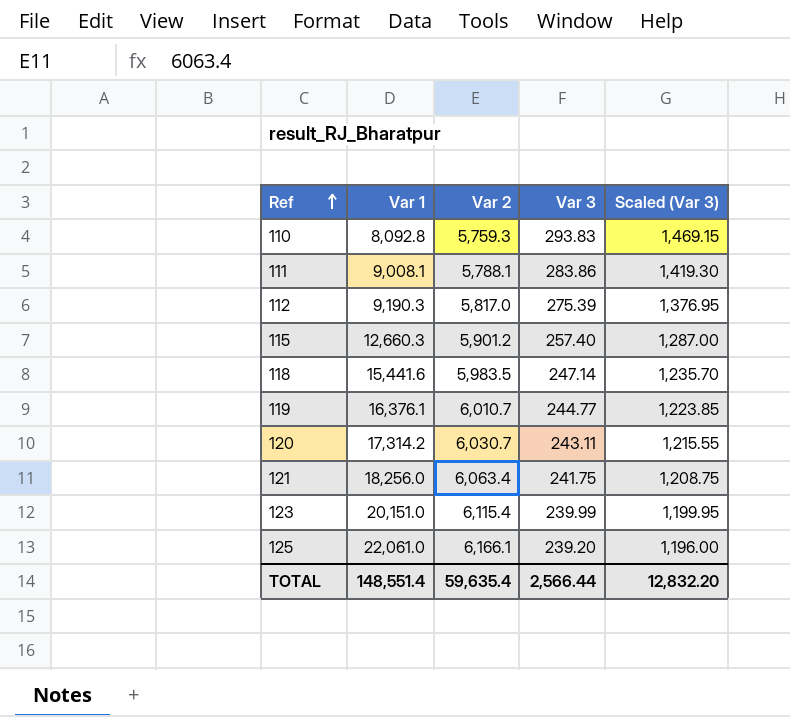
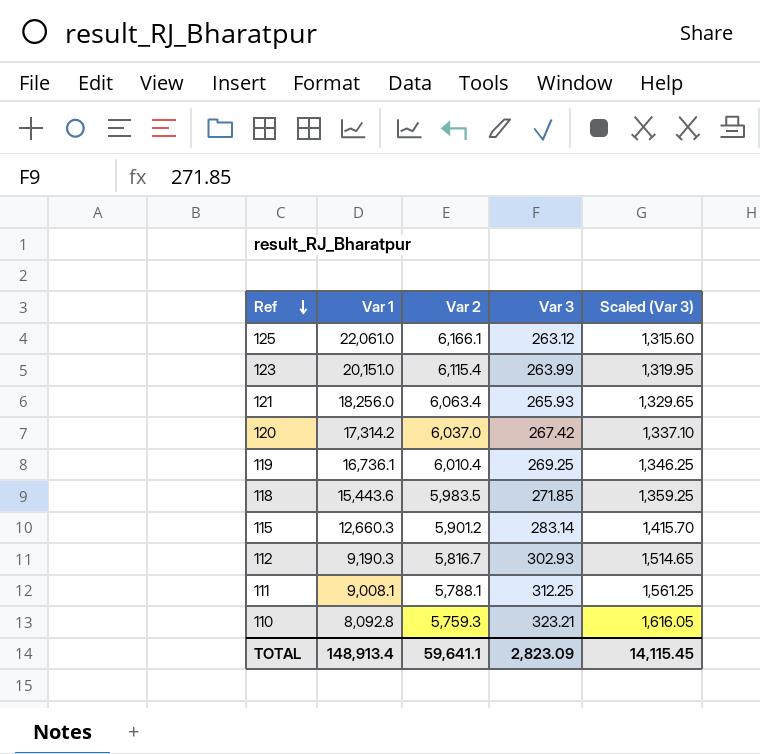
row order: Ref ascending -> Ref descending
125 | Var 3: 239.20 -> 263.12
125 | Scaled (Var 3): 1,196.00 -> 1,315.60
123 | Var 3: 239.99 -> 263.99
123 | Scaled (Var 3): 1,199.95 -> 1,319.95
121 | Var 3: 241.75 -> 265.93
121 | Scaled (Var 3): 1,208.75 -> 1,329.65
120 | Var 2: 6,030.7 -> 6,037.0
120 | Var 3: 243.11 -> 267.42
120 | Scaled (Var 3): 1,215.55 -> 1,337.10
119 | Var 1: 16,376.1 -> 16,736.1
119 | Var 2: 6,010.7 -> 6,010.4
119 | Var 3: 244.77 -> 269.25
119 | Scaled (Var 3): 1,223.85 -> 1,346.25
118 | Var 1: 15,441.6 -> 15,443.6
118 | Var 3: 247.14 -> 271.85
118 | Scaled (Var 3): 1,235.70 -> 1,359.25
115 | Var 3: 257.40 -> 283.14
115 | Scaled (Var 3): 1,287.00 -> 1,415.70
112 | Var 2: 5,817.0 -> 5,816.7
112 | Var 3: 275.39 -> 302.93
112 | Scaled (Var 3): 1,376.95 -> 1,514.65
111 | Var 3: 283.86 -> 312.25
111 | Scaled (Var 3): 1,419.30 -> 1,561.25
110 | Var 3: 293.83 -> 323.21
110 | Scaled (Var 3): 1,469.15 -> 1,616.05
TOTAL | Var 1: 148,551.4 -> 148,913.4
TOTAL | Var 2: 59,635.4 -> 59,641.1
TOTAL | Var 3: 2,566.44 -> 2,823.09
TOTAL | Scaled (Var 3): 12,832.20 -> 14,115.45

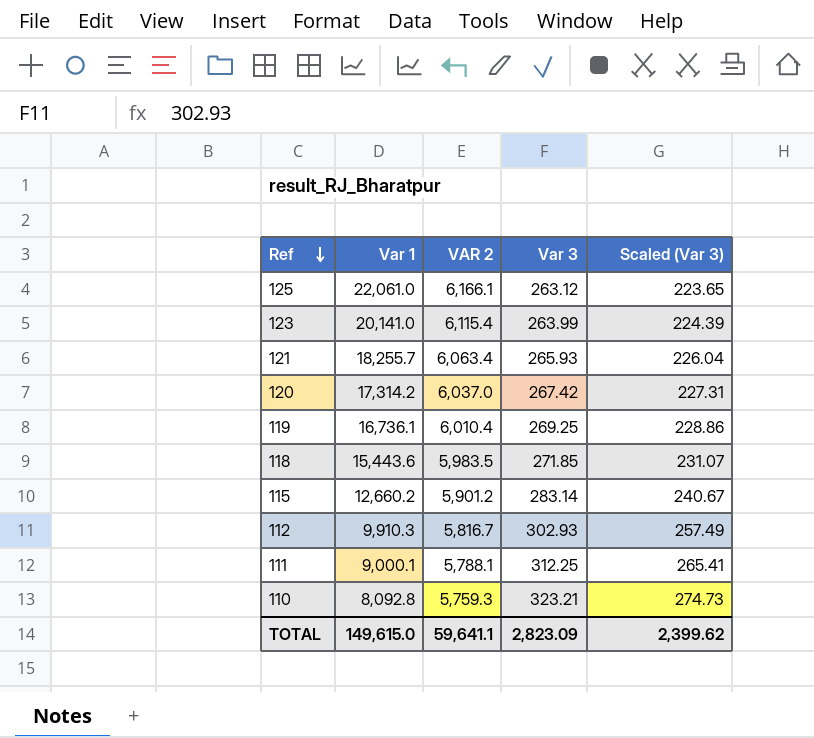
column name: Var 2 -> VAR 2
column Scaled (Var 3) | formula: [Var 3] * 5 -> [Var 3] * 0.85
123 | Var 1: 20,151.0 -> 20,141.0
121 | Var 1: 18,256.0 -> 18,255.7
115 | Var 1: 12,660.3 -> 12,660.2
112 | Var 1: 9,190.3 -> 9,910.3
111 | Var 1: 9,008.1 -> 9,000.1
TOTAL | Var 1: 148,913.4 -> 149,615.0
TOTAL | Scaled (Var 3): 14,115.45 -> 2,399.62

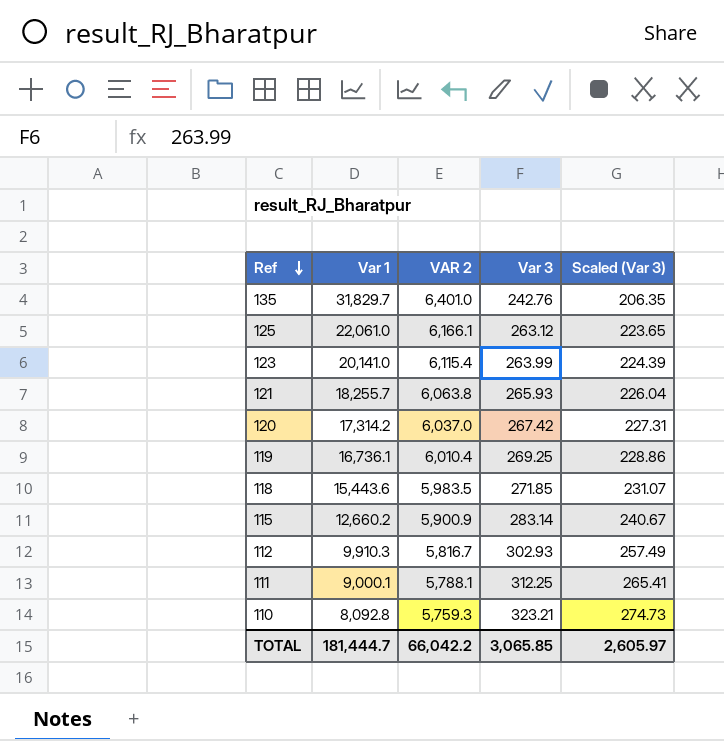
row 135: none -> 31,829.7 | 6,401.0 | 242.76 | 206.35
121 | VAR 2: 6,063.4 -> 6,063.8
115 | VAR 2: 5,901.2 -> 5,900.9
TOTAL | Var 1: 149,615.0 -> 181,444.7
TOTAL | VAR 2: 59,641.1 -> 66,042.2
TOTAL | Var 3: 2,823.09 -> 3,065.85
TOTAL | Scaled (Var 3): 2,399.62 -> 2,605.97

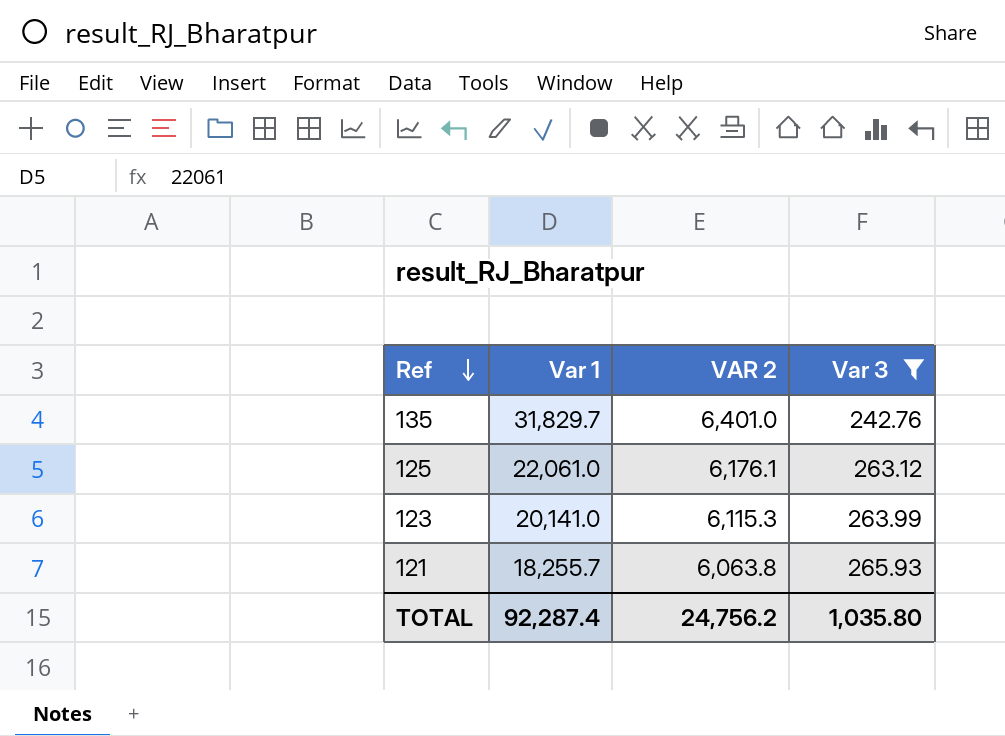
filter: none -> Var 3 <= 265.93
column Scaled (Var 3) | formula: [Var 3] * 0.85 -> none
125 | VAR 2: 6,166.1 -> 6,176.1
123 | VAR 2: 6,115.4 -> 6,115.3
TOTAL | Var 1: 181,444.7 -> 92,287.4
TOTAL | VAR 2: 66,042.2 -> 24,756.2
TOTAL | Var 3: 3,065.85 -> 1,035.80

